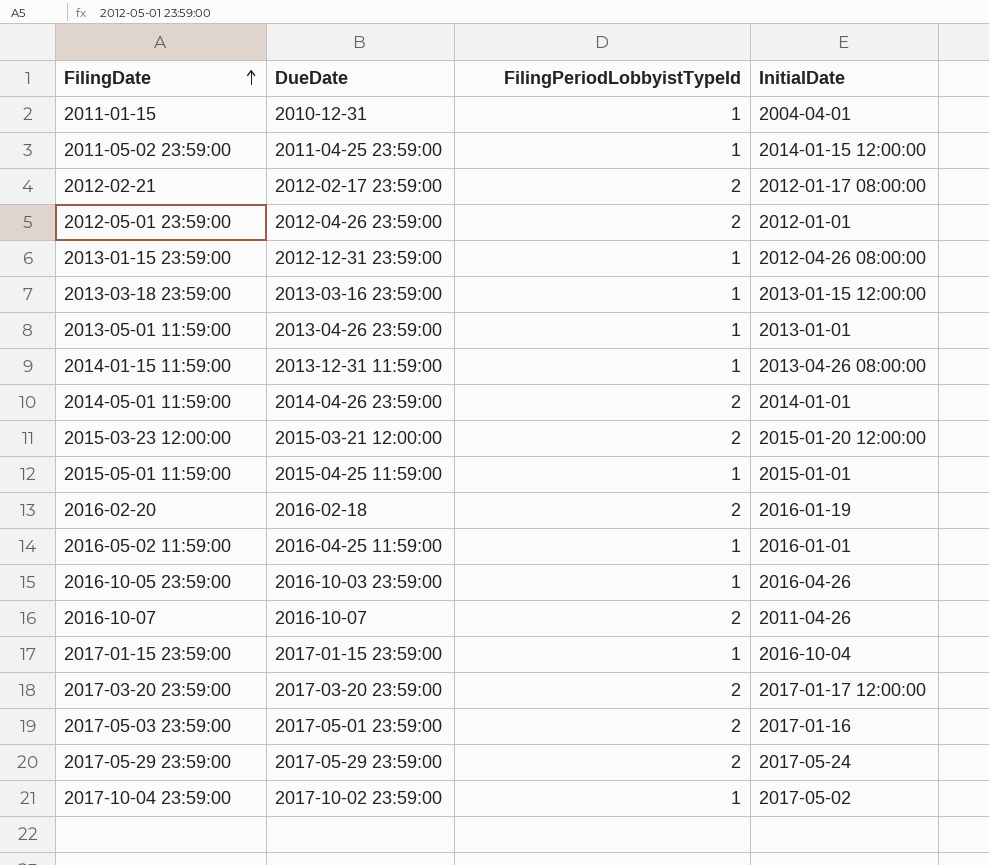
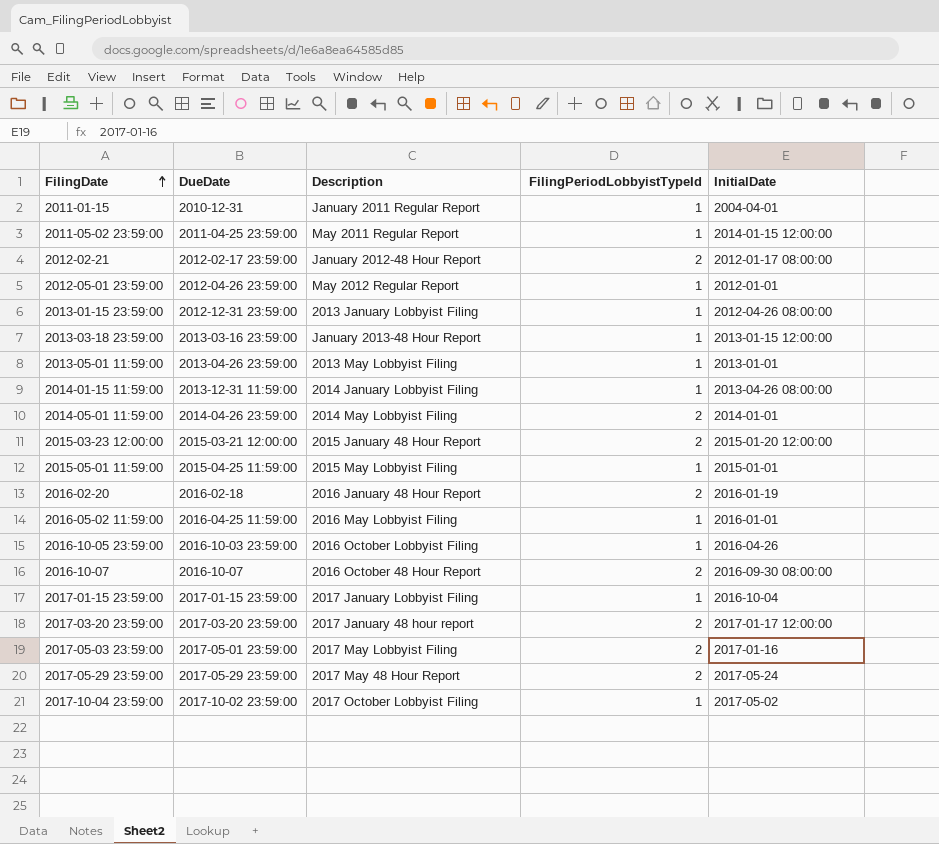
column Description | position: none -> 3
2012-05-01 23:59:00 | FilingPeriodLobbyistTypeId: 2 -> 1
2016-10-07 | InitialDate: 2011-04-26 -> 2016-09-30 08:00:00

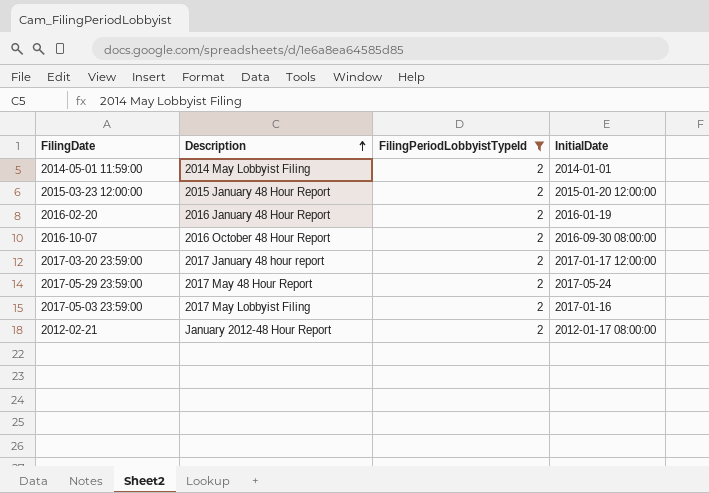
filter: none -> FilingPeriodLobbyistTypeId = 2
row order: FilingDate ascending -> Description ascending
column DueDate | position: 2 -> none

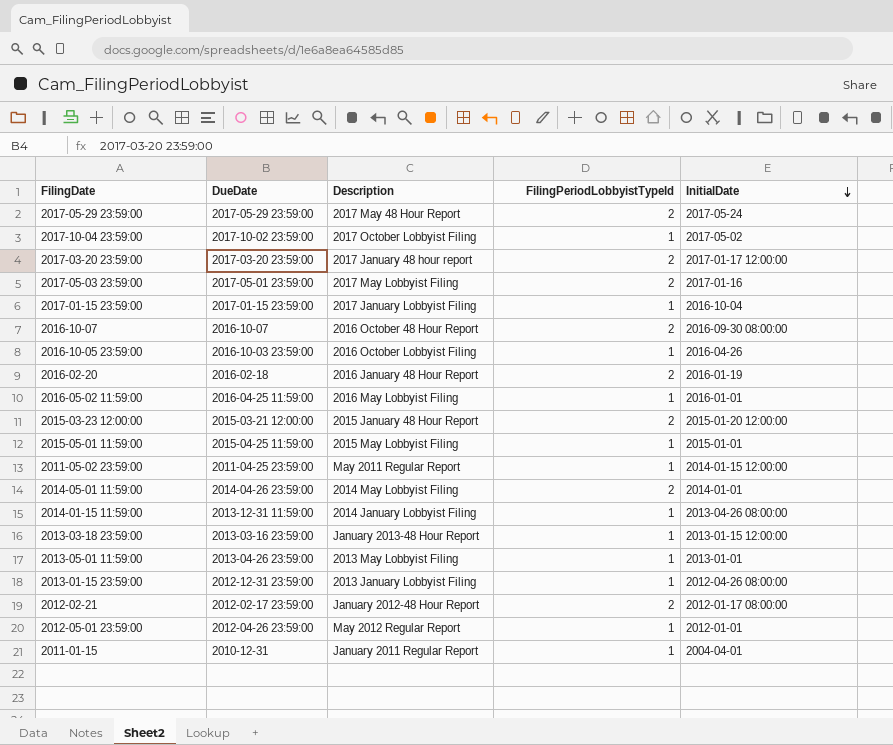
filter: FilingPeriodLobbyistTypeId = 2 -> none
row order: Description ascending -> InitialDate descending
column DueDate | position: none -> 2

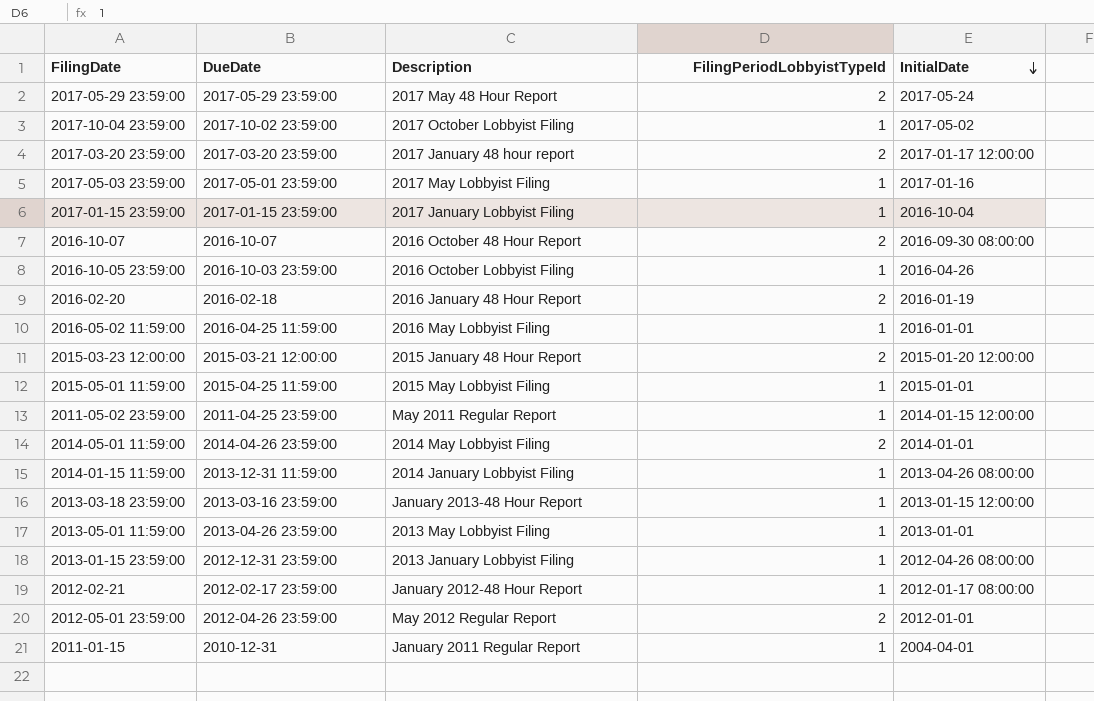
2017-05-03 23:59:00 | FilingPeriodLobbyistTypeId: 2 -> 1
2012-02-21 | FilingPeriodLobbyistTypeId: 2 -> 1
2012-05-01 23:59:00 | FilingPeriodLobbyistTypeId: 1 -> 2

